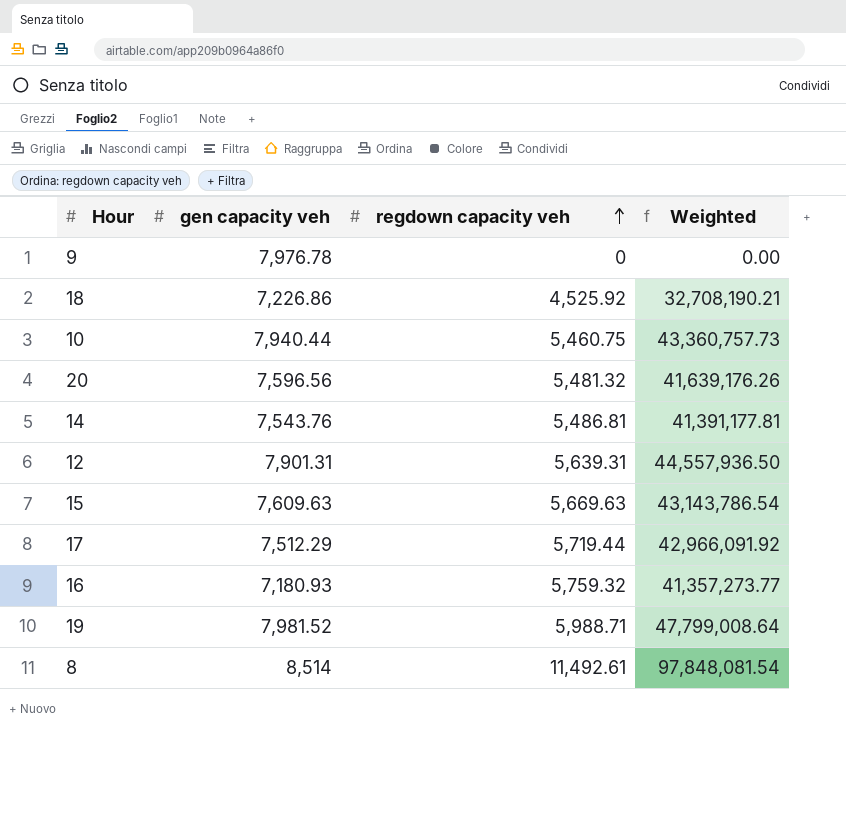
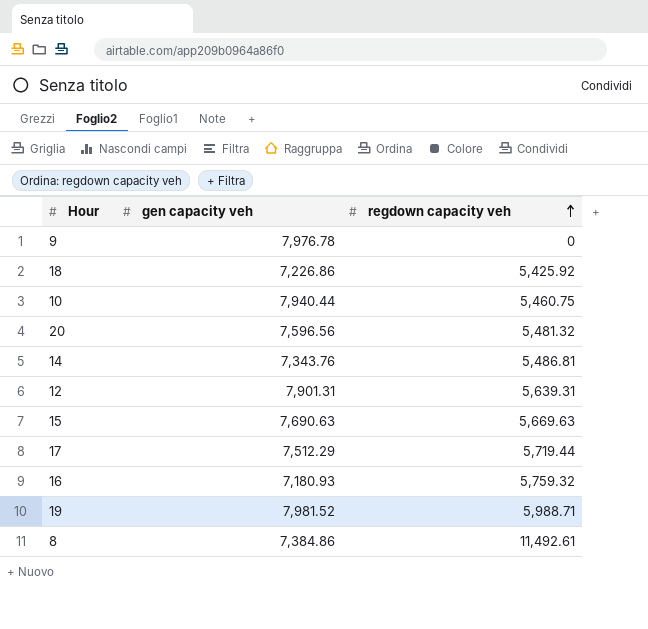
column Weighted | formula: [gen capacity veh] * [regdown capacity veh] -> none
18 | regdown capacity veh: 4,525.92 -> 5,425.92
14 | gen capacity veh: 7,543.76 -> 7,343.76
15 | gen capacity veh: 7,609.63 -> 7,690.63
8 | gen capacity veh: 8,514 -> 7,384.86

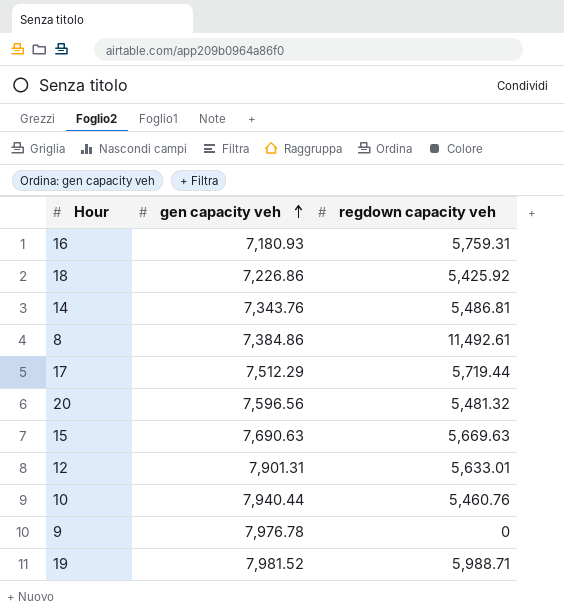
row order: regdown capacity veh ascending -> gen capacity veh ascending
16 | regdown capacity veh: 5,759.32 -> 5,759.31
12 | regdown capacity veh: 5,639.31 -> 5,633.01
10 | regdown capacity veh: 5,460.75 -> 5,460.76

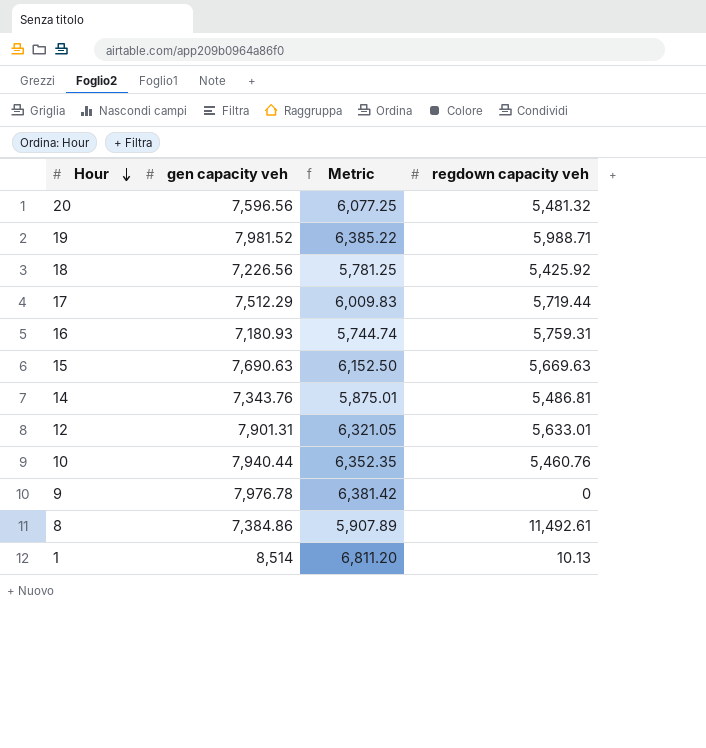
row order: gen capacity veh ascending -> Hour descending
column Metric | formula: none -> [gen capacity veh] * 0.8
18 | gen capacity veh: 7,226.86 -> 7,226.56
row 1: none -> 8,514 | 6,811.20 | 10.13

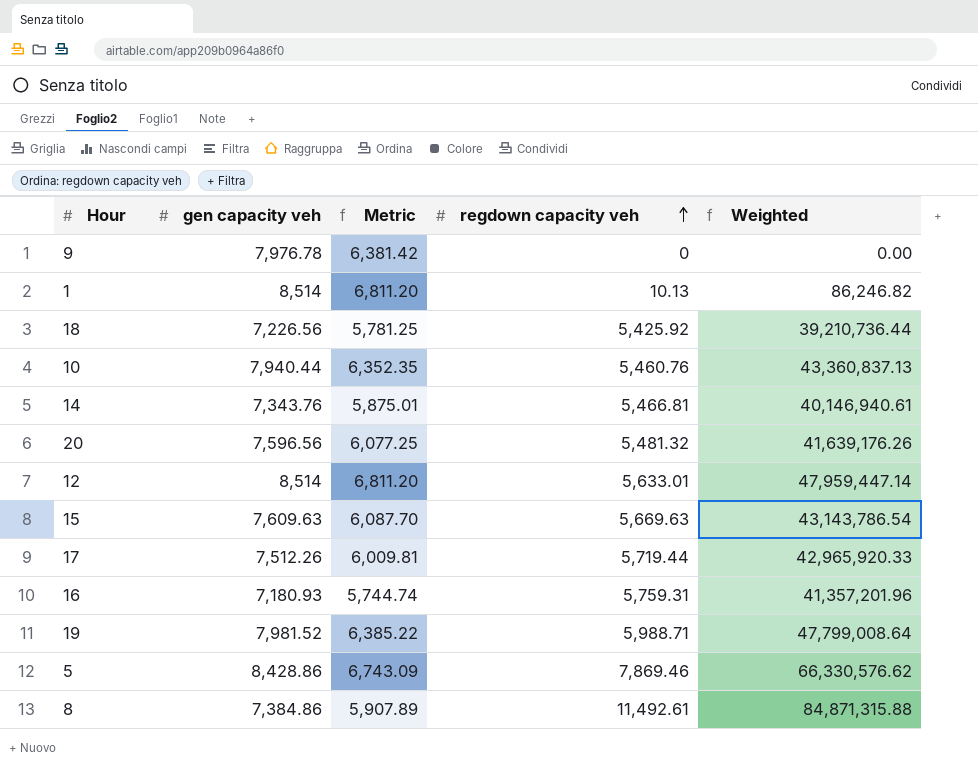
row order: Hour descending -> regdown capacity veh ascending
column Weighted | formula: none -> [gen capacity veh] * [regdown capacity veh]
14 | regdown capacity veh: 5,486.81 -> 5,466.81
12 | gen capacity veh: 7,901.31 -> 8,514
12 | Metric: 6,321.05 -> 6,811.20
15 | gen capacity veh: 7,690.63 -> 7,609.63
15 | Metric: 6,152.50 -> 6,087.70
17 | gen capacity veh: 7,512.29 -> 7,512.26
17 | Metric: 6,009.83 -> 6,009.81
row 5: none -> 8,428.86 | 6,743.09 | 7,869.46 | 66,330,576.62

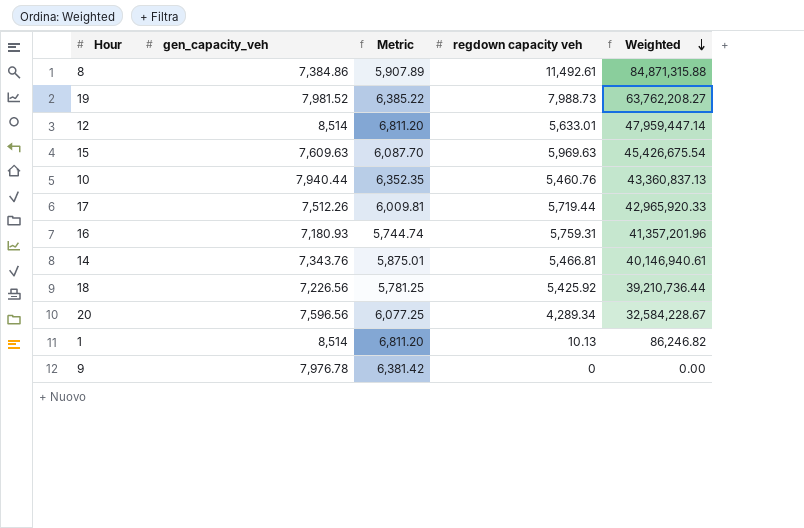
row order: regdown capacity veh ascending -> Weighted descending
column name: gen capacity veh -> gen_capacity_veh
row 5: 8,428.86 | 6,743.09 | 7,869.46 | 66,330,576.62 -> none
19 | regdown capacity veh: 5,988.71 -> 7,988.73
19 | Weighted: 47,799,008.64 -> 63,762,208.27
15 | regdown capacity veh: 5,669.63 -> 5,969.63
15 | Weighted: 43,143,786.54 -> 45,426,675.54
20 | regdown capacity veh: 5,481.32 -> 4,289.34
20 | Weighted: 41,639,176.26 -> 32,584,228.67

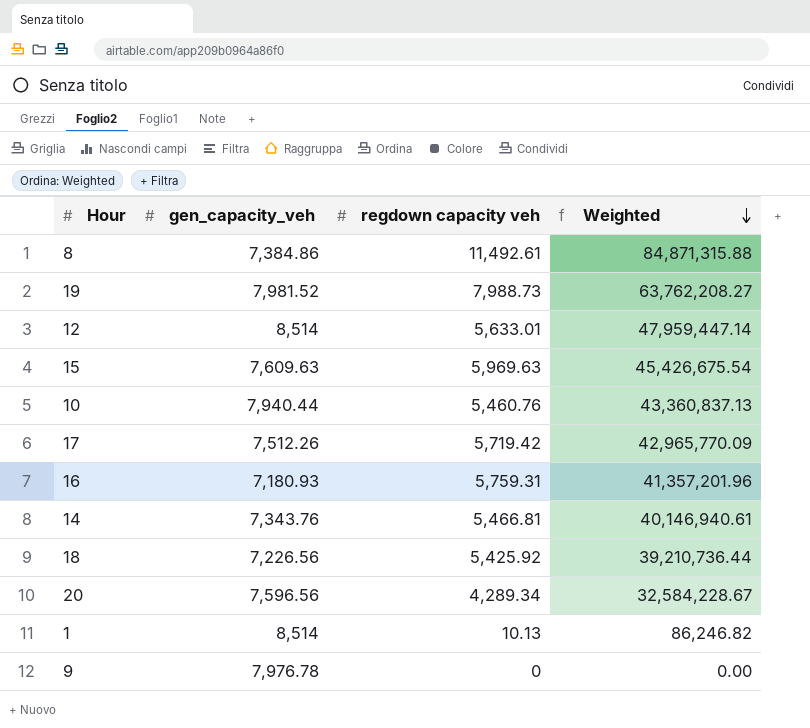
column Metric | formula: [gen_capacity_veh] * 0.8 -> none
17 | regdown capacity veh: 5,719.44 -> 5,719.42
17 | Weighted: 42,965,920.33 -> 42,965,770.09

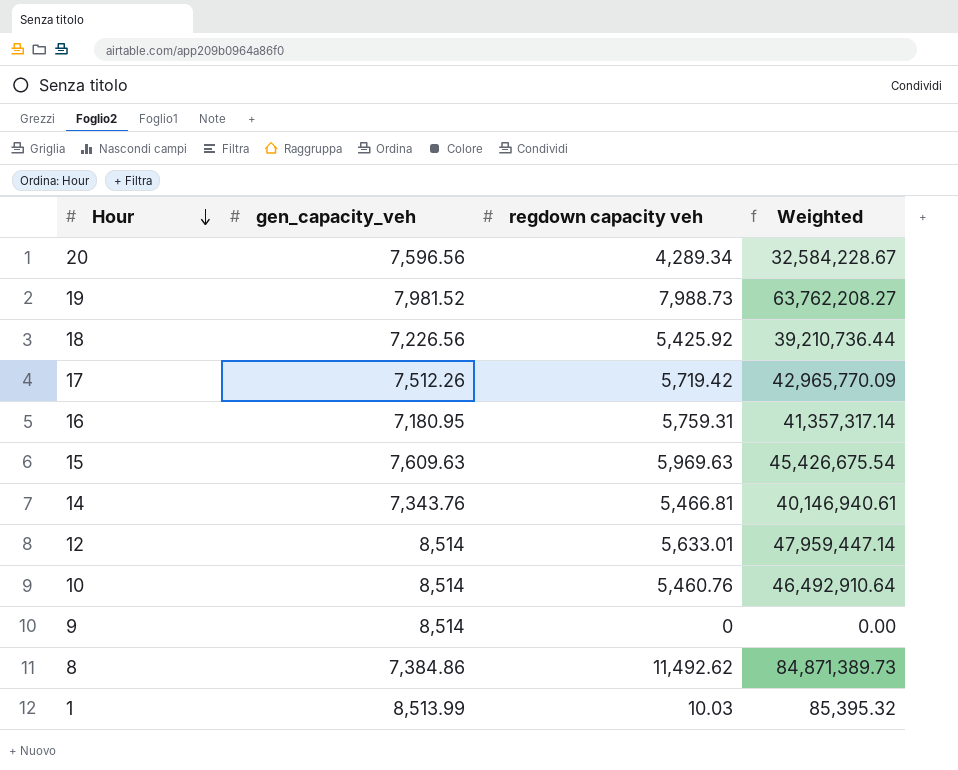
row order: Weighted descending -> Hour descending
16 | gen_capacity_veh: 7,180.93 -> 7,180.95
16 | Weighted: 41,357,201.96 -> 41,357,317.14
10 | gen_capacity_veh: 7,940.44 -> 8,514
10 | Weighted: 43,360,837.13 -> 46,492,910.64
9 | gen_capacity_veh: 7,976.78 -> 8,514
8 | regdown capacity veh: 11,492.61 -> 11,492.62
8 | Weighted: 84,871,315.88 -> 84,871,389.73
1 | gen_capacity_veh: 8,514 -> 8,513.99
1 | regdown capacity veh: 10.13 -> 10.03
1 | Weighted: 86,246.82 -> 85,395.32

